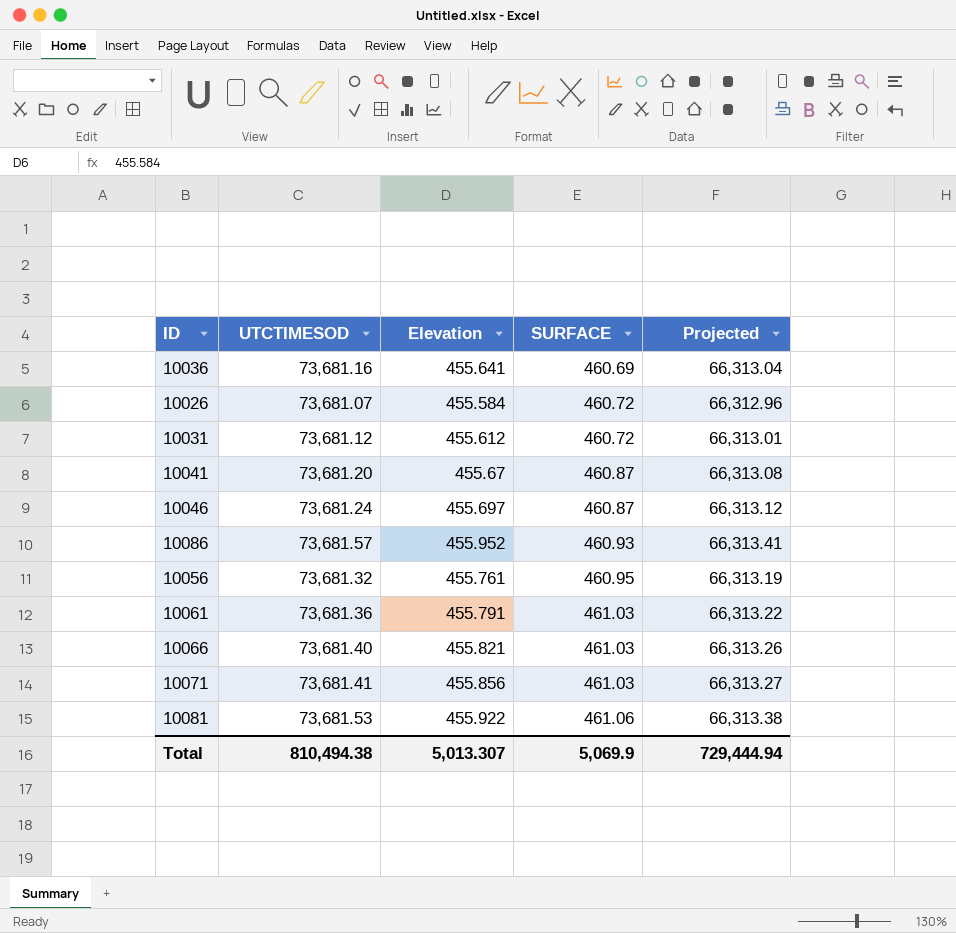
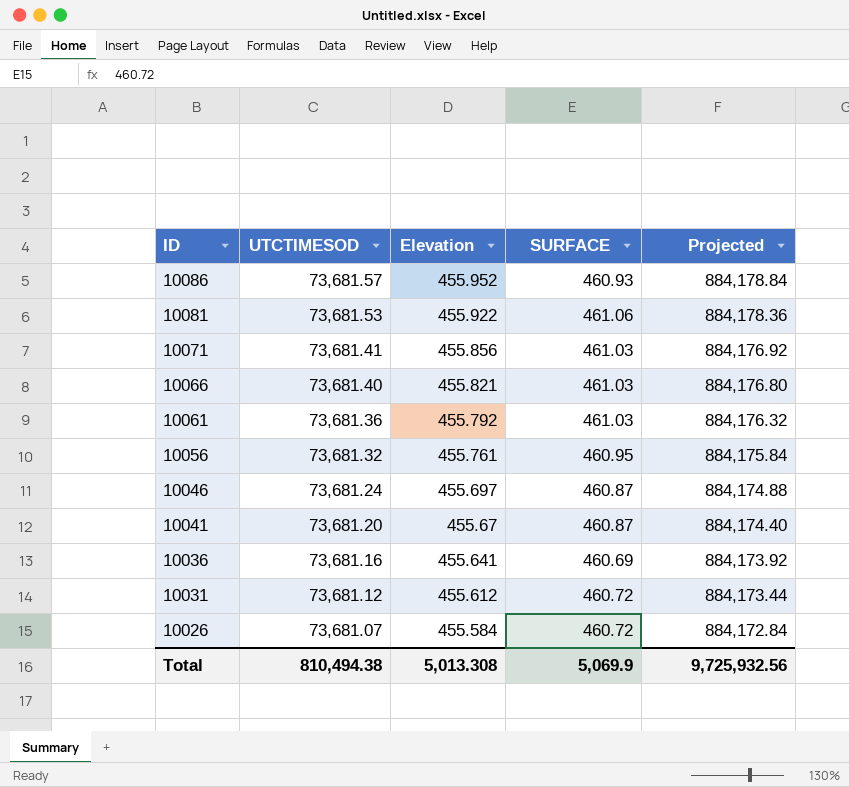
row order: SURFACE ascending -> ID descending
column Projected | formula: [UTCTIMESOD] * 0.9 -> [UTCTIMESOD] * 12
10061 | Elevation: 455.791 -> 455.792
Total | Elevation: 5,013.307 -> 5,013.308
Total | Projected: 729,444.94 -> 9,725,932.56

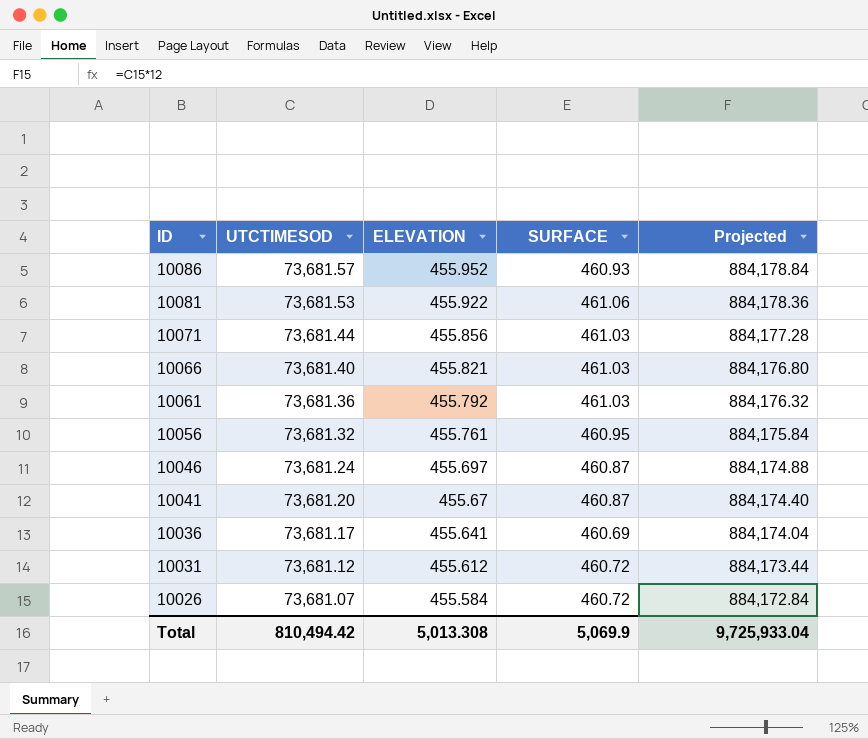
column name: Elevation -> ELEVATION
10071 | UTCTIMESOD: 73,681.41 -> 73,681.44
10071 | Projected: 884,176.92 -> 884,177.28
10036 | UTCTIMESOD: 73,681.16 -> 73,681.17
10036 | Projected: 884,173.92 -> 884,174.04
Total | UTCTIMESOD: 810,494.38 -> 810,494.42
Total | Projected: 9,725,932.56 -> 9,725,933.04

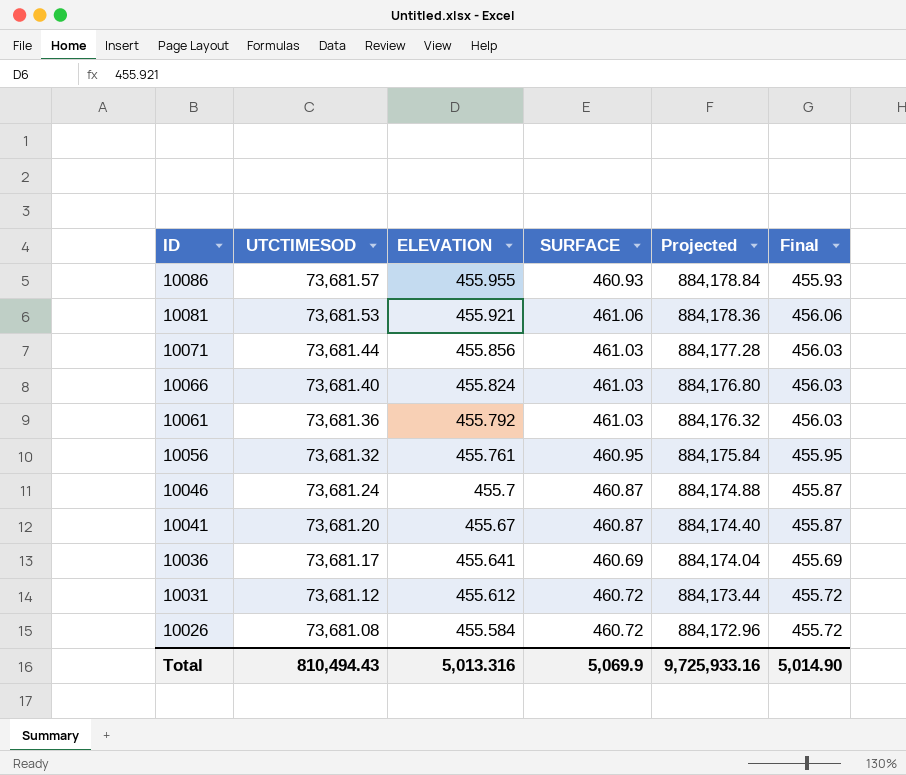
column Final | formula: none -> [SURFACE] - 5
10086 | ELEVATION: 455.952 -> 455.955
10081 | ELEVATION: 455.922 -> 455.921
10066 | ELEVATION: 455.821 -> 455.824
10046 | ELEVATION: 455.697 -> 455.7
10026 | UTCTIMESOD: 73,681.07 -> 73,681.08
10026 | Projected: 884,172.84 -> 884,172.96
Total | UTCTIMESOD: 810,494.42 -> 810,494.43
Total | ELEVATION: 5,013.308 -> 5,013.316
Total | Projected: 9,725,933.04 -> 9,725,933.16

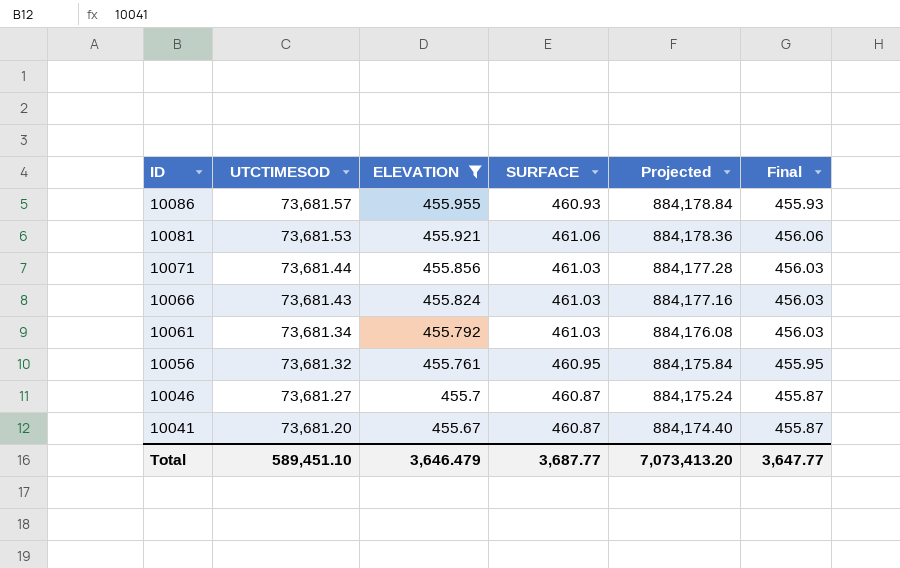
filter: none -> ELEVATION >= 455.67
10066 | UTCTIMESOD: 73,681.40 -> 73,681.43
10066 | Projected: 884,176.80 -> 884,177.16
10061 | UTCTIMESOD: 73,681.36 -> 73,681.34
10061 | Projected: 884,176.32 -> 884,176.08
10046 | UTCTIMESOD: 73,681.24 -> 73,681.27
10046 | Projected: 884,174.88 -> 884,175.24
Total | UTCTIMESOD: 810,494.43 -> 589,451.10
Total | ELEVATION: 5,013.316 -> 3,646.479
Total | SURFACE: 5,069.9 -> 3,687.77
Total | Projected: 9,725,933.16 -> 7,073,413.20
Total | Final: 5,014.90 -> 3,647.77

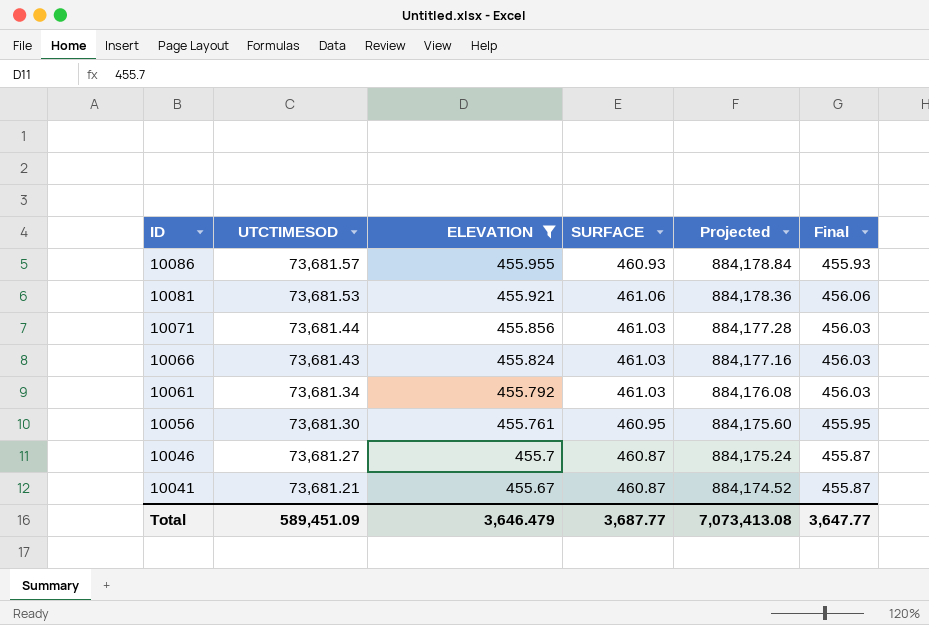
10056 | UTCTIMESOD: 73,681.32 -> 73,681.30
10056 | Projected: 884,175.84 -> 884,175.60
10041 | UTCTIMESOD: 73,681.20 -> 73,681.21
10041 | Projected: 884,174.40 -> 884,174.52
Total | UTCTIMESOD: 589,451.10 -> 589,451.09
Total | Projected: 7,073,413.20 -> 7,073,413.08

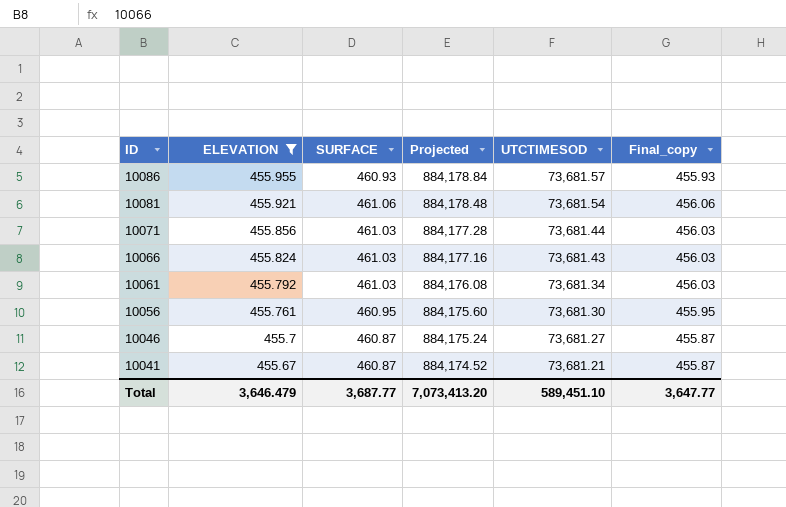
column UTCTIMESOD | position: 2 -> 5
column name: Final -> Final_copy
10081 | Projected: 884,178.36 -> 884,178.48
10081 | UTCTIMESOD: 73,681.53 -> 73,681.54
Total | Projected: 7,073,413.08 -> 7,073,413.20
Total | UTCTIMESOD: 589,451.09 -> 589,451.10

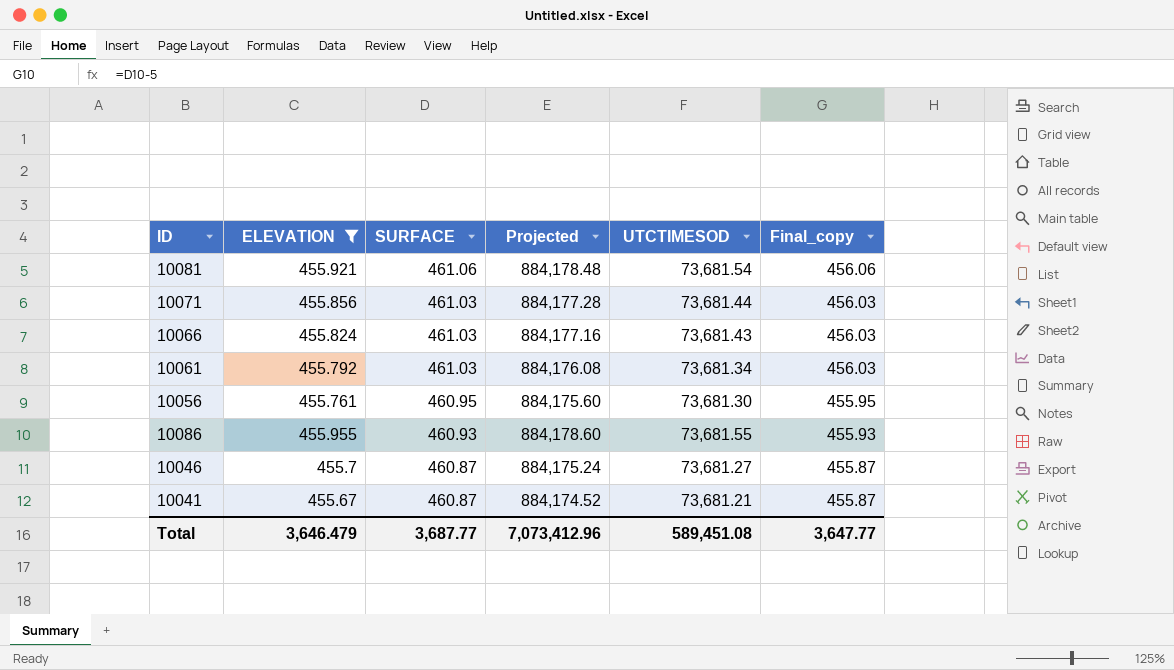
row order: ID descending -> SURFACE descending
10086 | Projected: 884,178.84 -> 884,178.60
10086 | UTCTIMESOD: 73,681.57 -> 73,681.55
Total | Projected: 7,073,413.20 -> 7,073,412.96
Total | UTCTIMESOD: 589,451.10 -> 589,451.08

